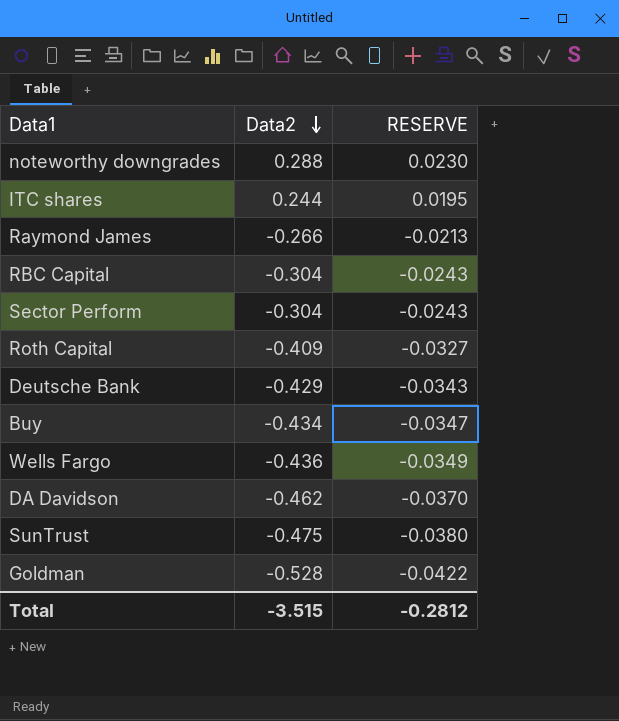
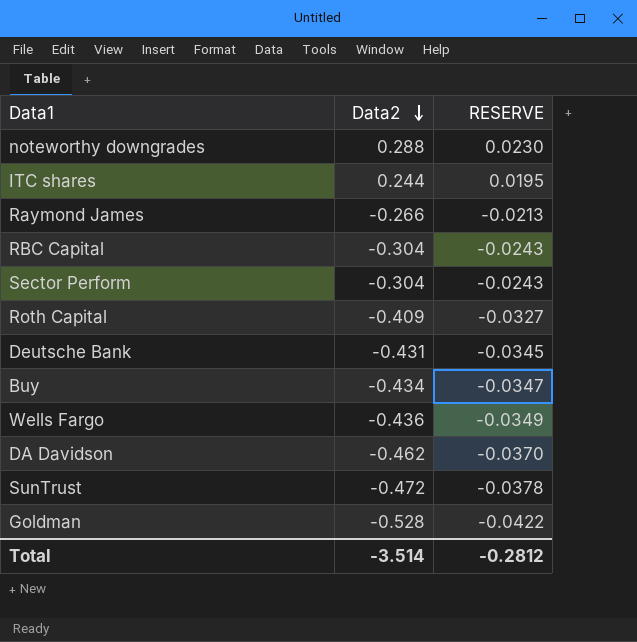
Deutsche Bank | Data2: -0.429 -> -0.431
Deutsche Bank | RESERVE: -0.0343 -> -0.0345
SunTrust | Data2: -0.475 -> -0.472
SunTrust | RESERVE: -0.0380 -> -0.0378
Total | Data2: -3.515 -> -3.514

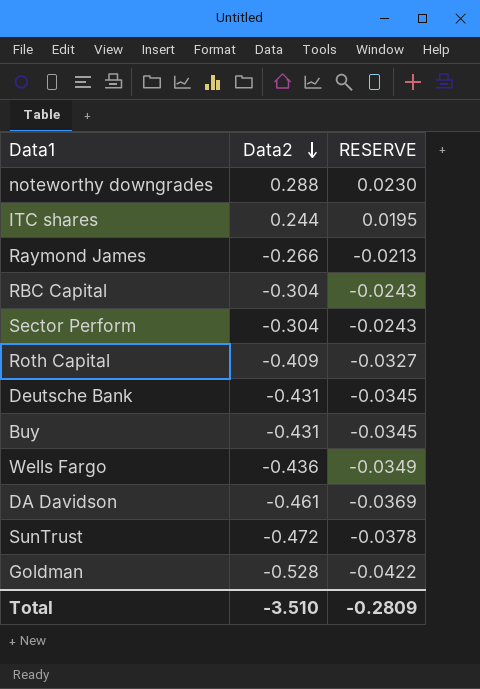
Buy | Data2: -0.434 -> -0.431
Buy | RESERVE: -0.0347 -> -0.0345
DA Davidson | Data2: -0.462 -> -0.461
DA Davidson | RESERVE: -0.0370 -> -0.0369
Total | Data2: -3.514 -> -3.510
Total | RESERVE: -0.2812 -> -0.2809

